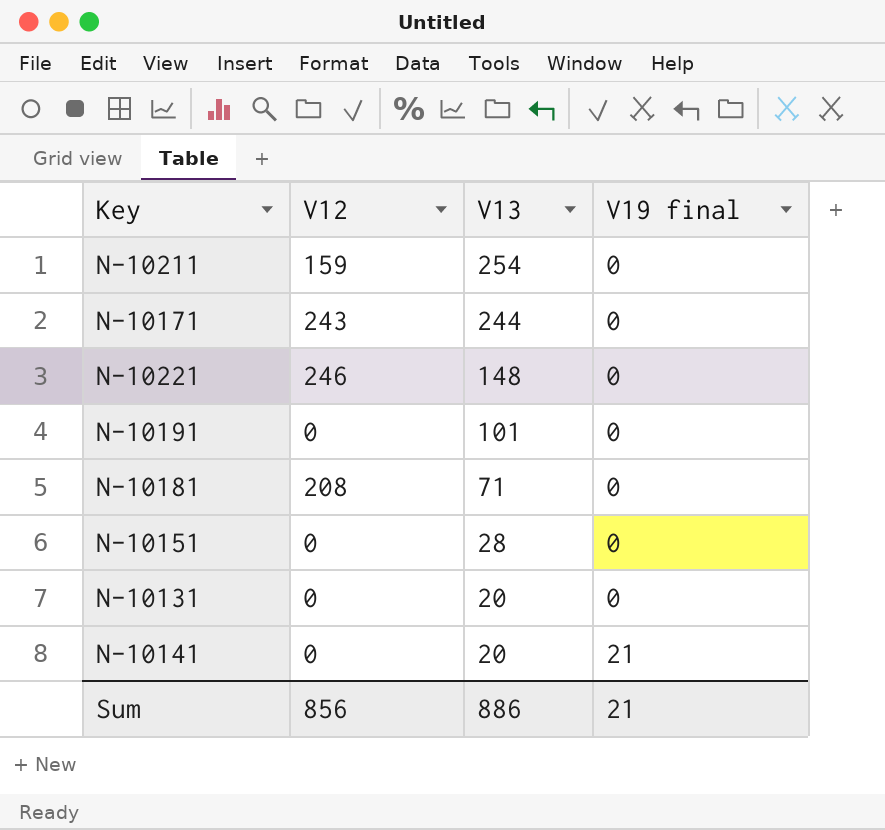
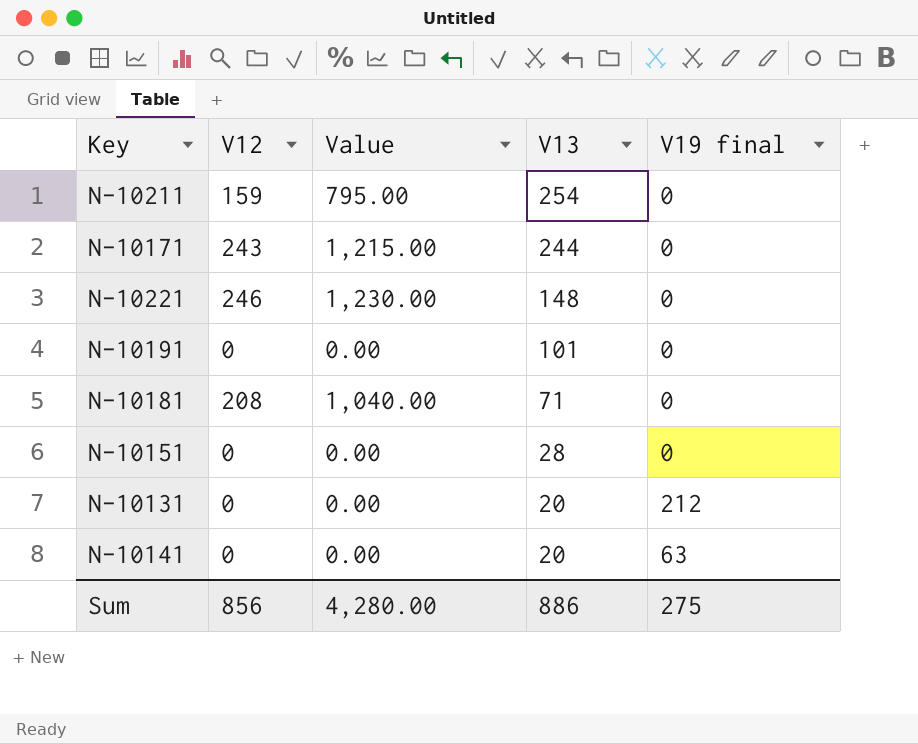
column Value | formula: none -> [V12] * 5
N-10131 | V19 final: 0 -> 212
N-10141 | V19 final: 21 -> 63
Sum | V19 final: 21 -> 275

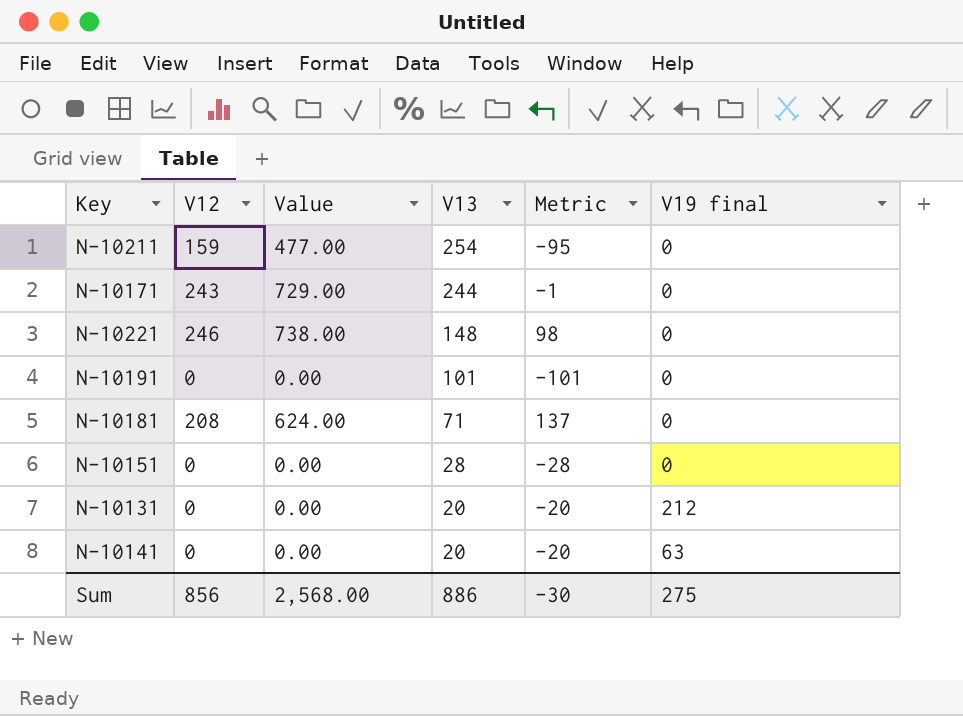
column Value | formula: [V12] * 5 -> [V12] * 3
column Metric | formula: none -> [V12] - [V13]
Sum | Value: 4,280.00 -> 2,568.00

